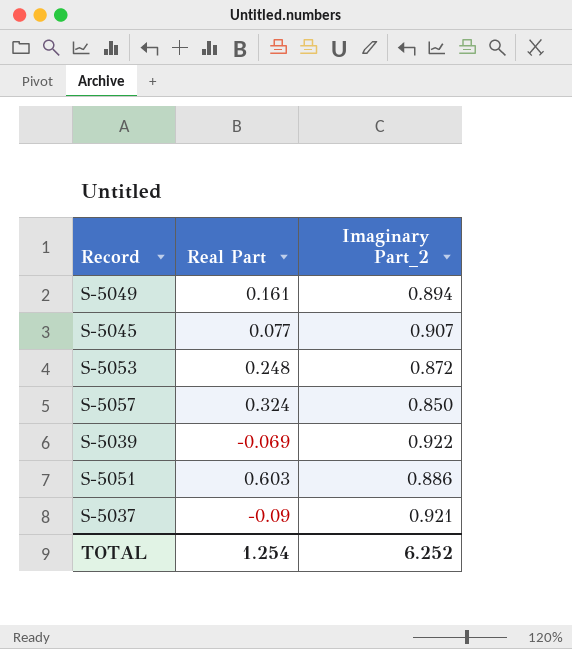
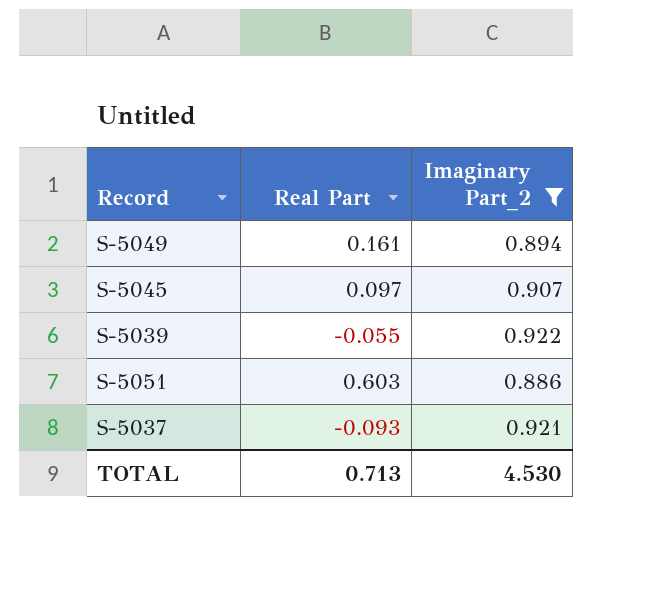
filter: none -> Imaginary Part_2 >= 0.886
S-5045 | Real Part: 0.077 -> 0.097
S-5039 | Real Part: -0.069 -> -0.055
S-5037 | Real Part: -0.09 -> -0.093
TOTAL | Real Part: 1.254 -> 0.713
TOTAL | Imaginary Part_2: 6.252 -> 4.530

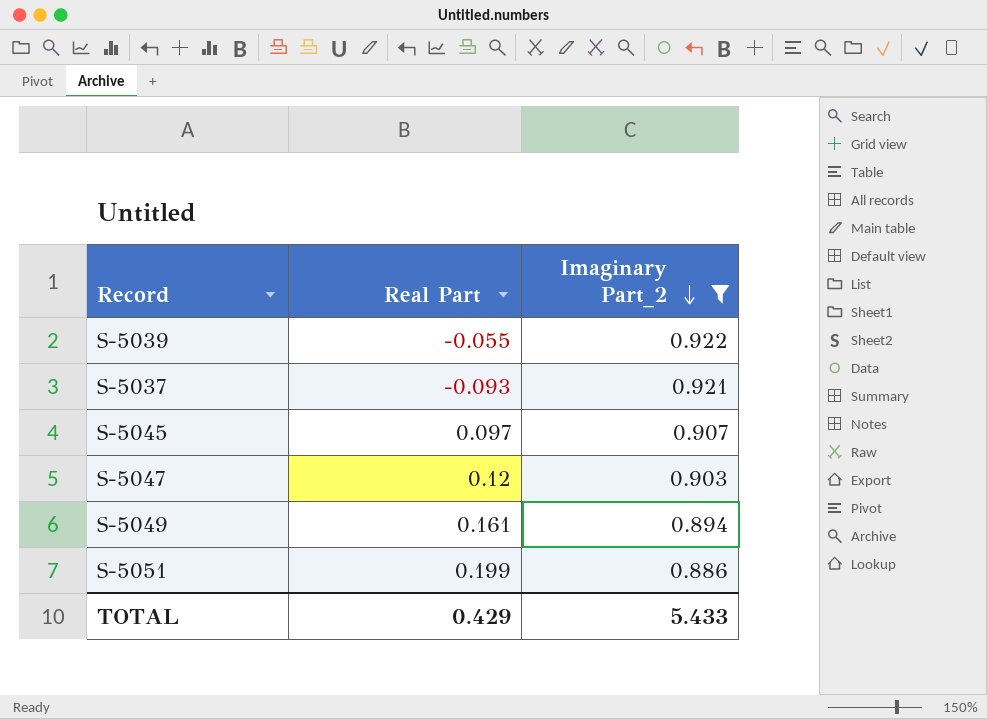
row order: none -> Imaginary Part_2 descending
row S-5047: none -> 0.12 | 0.903
S-5051 | Real Part: 0.603 -> 0.199
TOTAL | Real Part: 0.713 -> 0.429
TOTAL | Imaginary Part_2: 4.530 -> 5.433

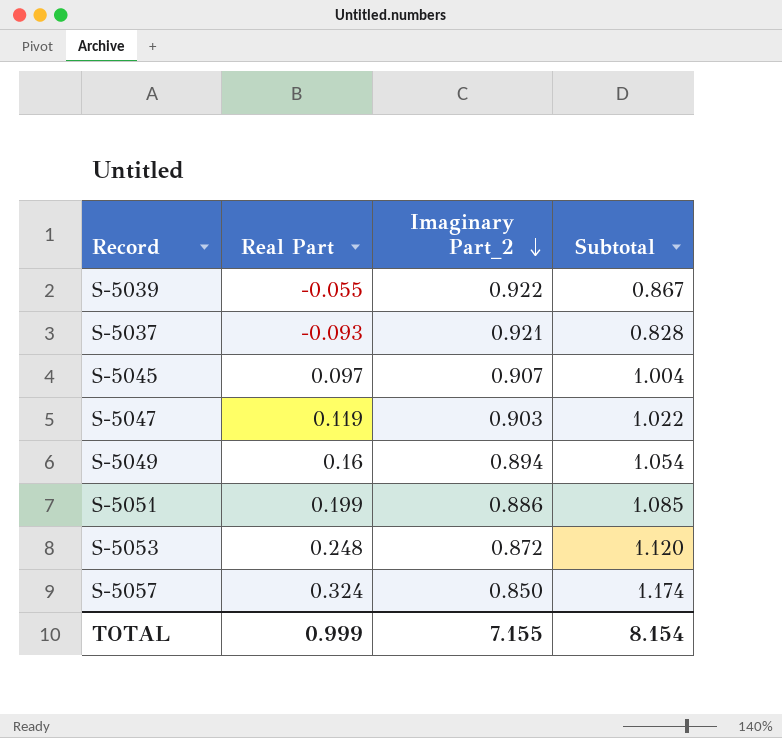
filter: Imaginary Part_2 >= 0.886 -> none
column Subtotal | formula: none -> [Real Part] + [Imaginary Part_2]
S-5047 | Real Part: 0.12 -> 0.119
S-5049 | Real Part: 0.161 -> 0.16
TOTAL | Real Part: 0.429 -> 0.999
TOTAL | Imaginary Part_2: 5.433 -> 7.155

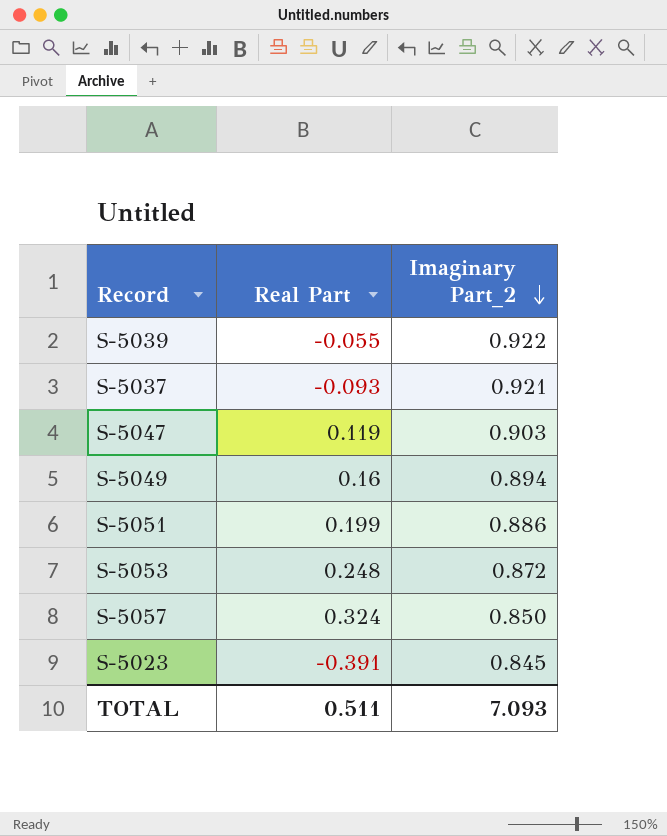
column Subtotal | formula: [Real Part] + [Imaginary Part_2] -> none
row S-5045: 0.097 | 0.907 | 1.004 -> none
row S-5023: none -> -0.391 | 0.845
TOTAL | Real Part: 0.999 -> 0.511
TOTAL | Imaginary Part_2: 7.155 -> 7.093

